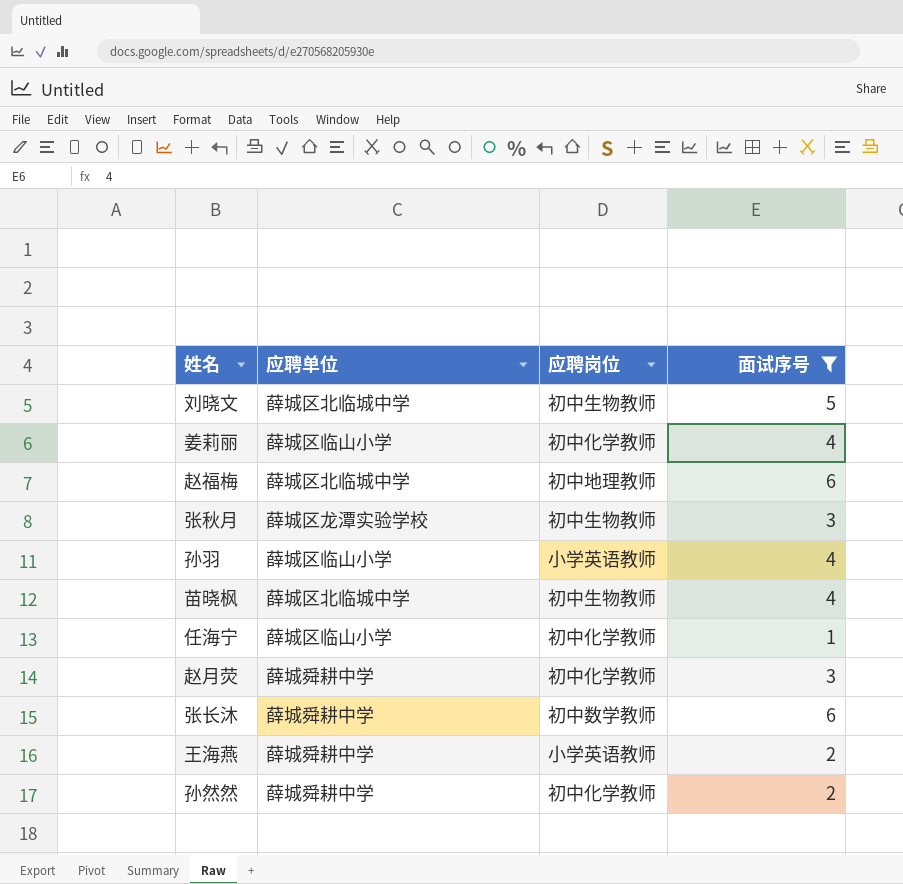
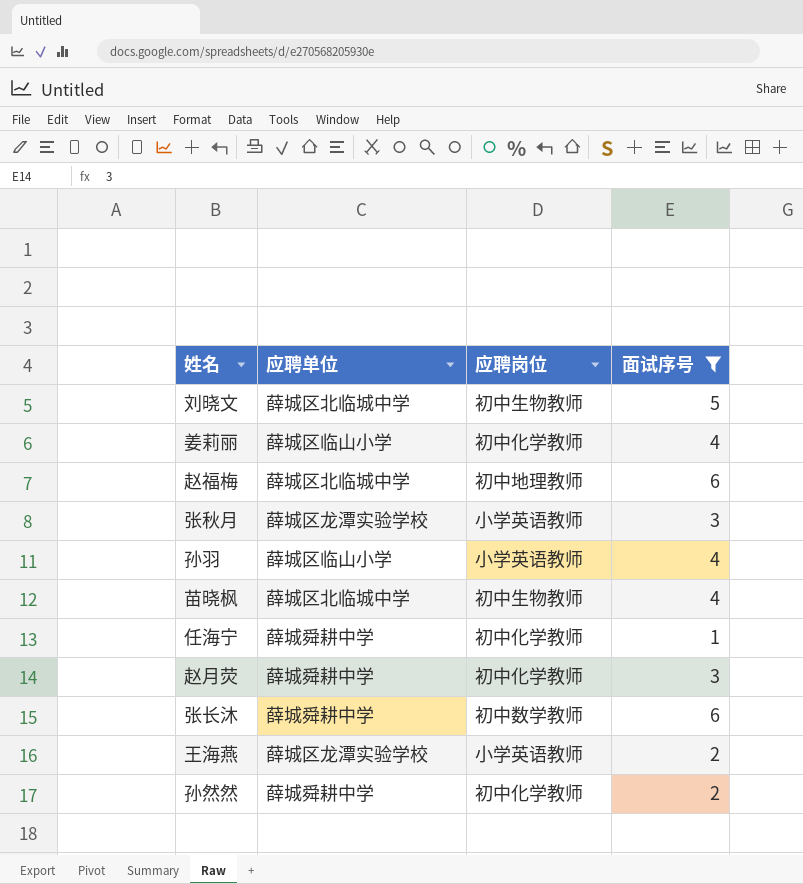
张秋月 | 应聘岗位: 初中生物教师 -> 小学英语教师
任海宁 | 应聘单位: 薛城区临山小学 -> 薛城舜耕中学
王海燕 | 应聘单位: 薛城舜耕中学 -> 薛城区龙潭实验学校

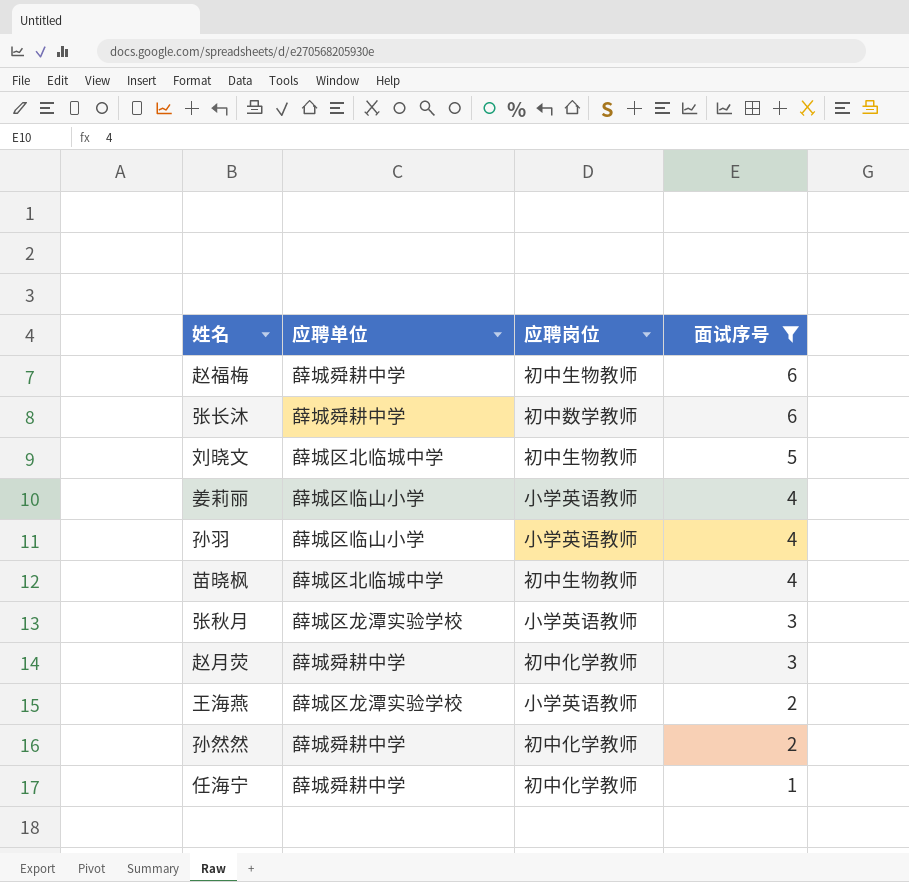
row order: none -> 面试序号 descending
赵福梅 | 应聘单位: 薛城区北临城中学 -> 薛城舜耕中学
赵福梅 | 应聘岗位: 初中地理教师 -> 初中生物教师
姜莉丽 | 应聘岗位: 初中化学教师 -> 小学英语教师

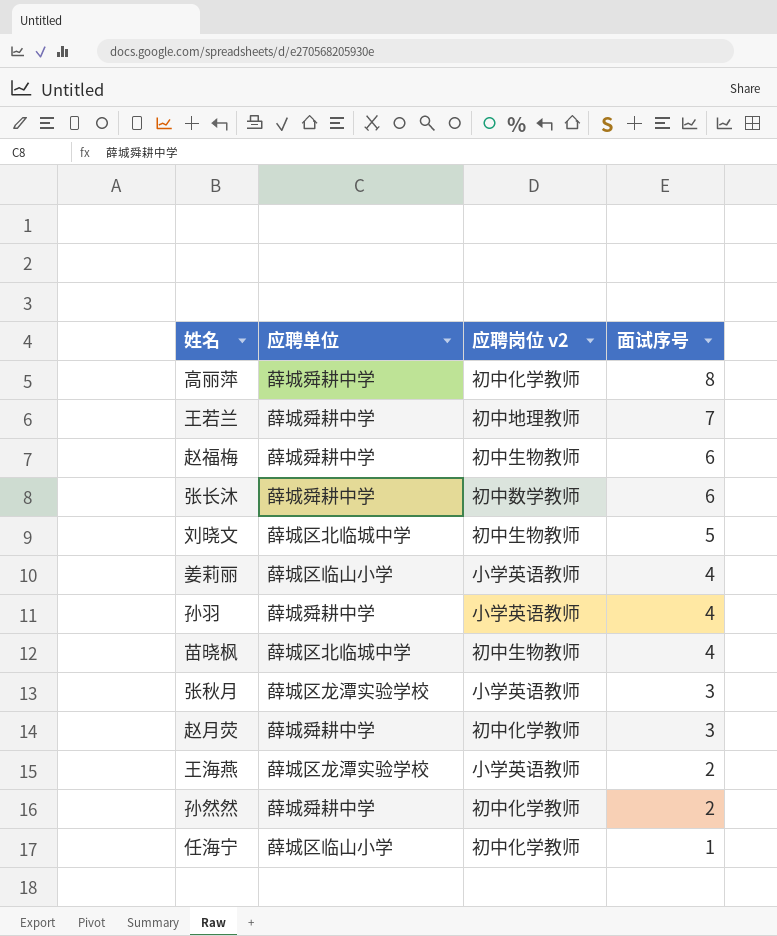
filter: 面试序号 <= 6 -> none
column name: 应聘岗位 -> 应聘岗位 v2
孙羽 | 应聘单位: 薛城区临山小学 -> 薛城舜耕中学
任海宁 | 应聘单位: 薛城舜耕中学 -> 薛城区临山小学

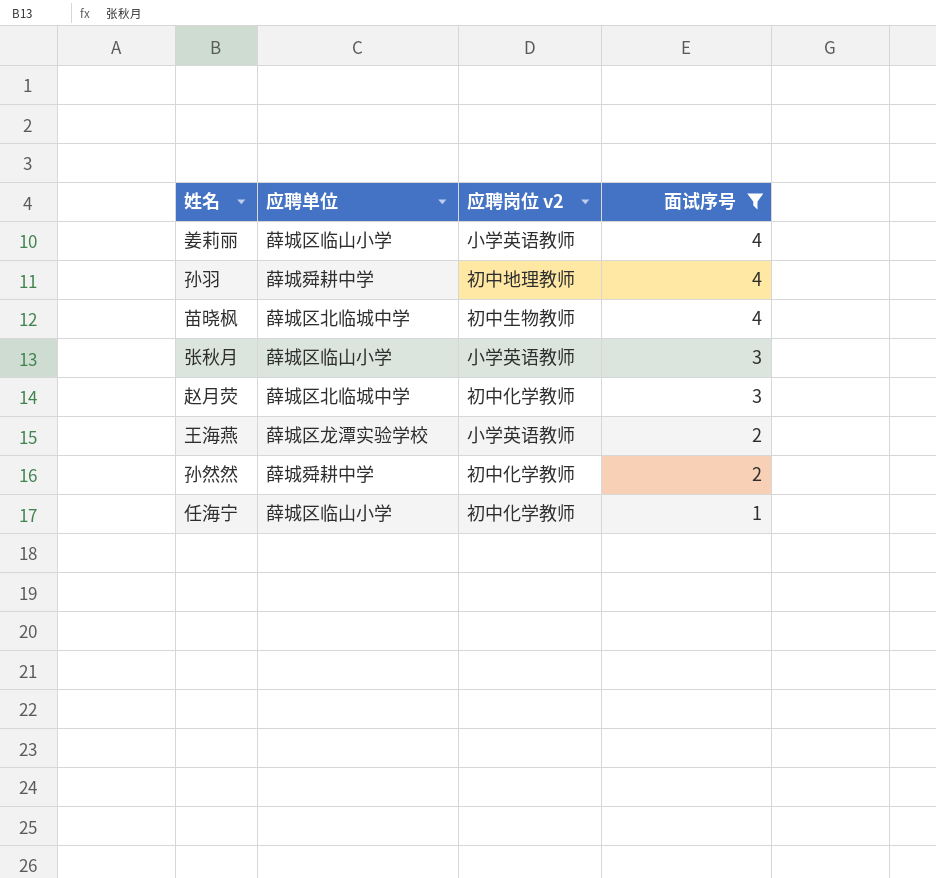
filter: none -> 面试序号 <= 4
孙羽 | 应聘岗位 v2: 小学英语教师 -> 初中地理教师
张秋月 | 应聘单位: 薛城区龙潭实验学校 -> 薛城区临山小学
赵月荧 | 应聘单位: 薛城舜耕中学 -> 薛城区北临城中学

